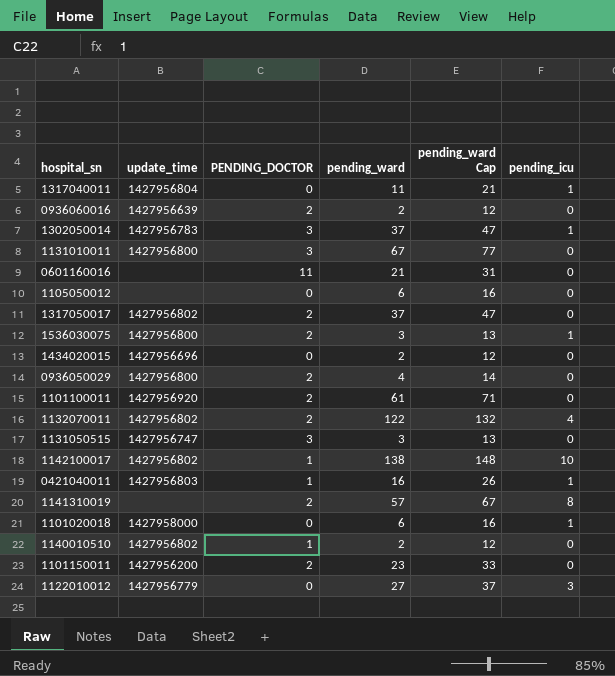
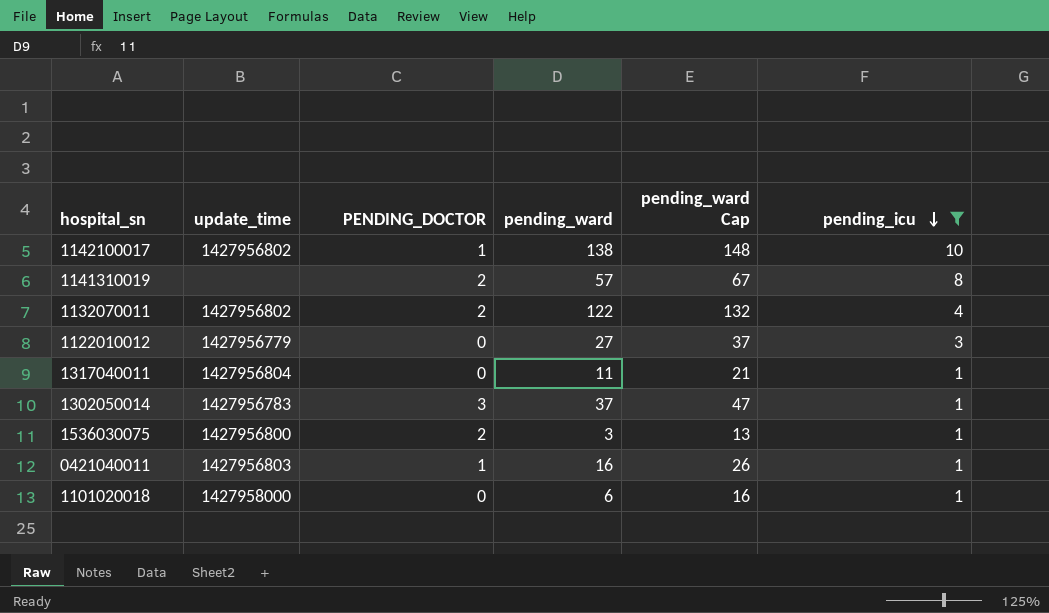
filter: none -> pending_icu != 0
row order: none -> pending_icu descending

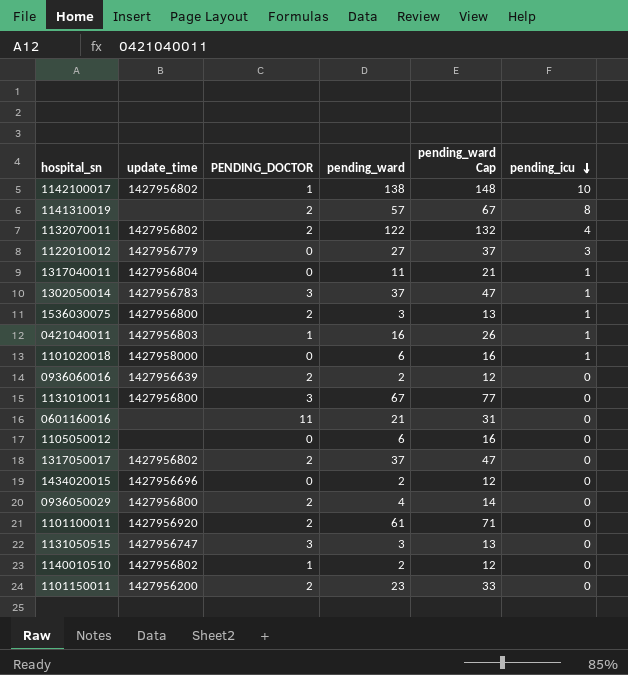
filter: pending_icu != 0 -> none

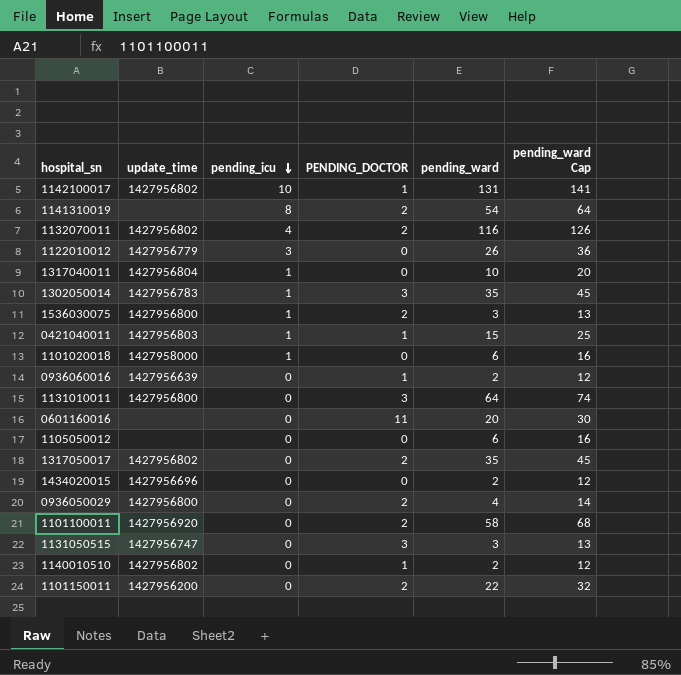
column pending_icu | position: 6 -> 3
1142100017 | pending_ward: 138 -> 131
1142100017 | pending_ward Cap: 148 -> 141
1141310019 | pending_ward: 57 -> 54
1141310019 | pending_ward Cap: 67 -> 64
1132070011 | pending_ward: 122 -> 116
1132070011 | pending_ward Cap: 132 -> 126
1122010012 | pending_ward: 27 -> 26
1122010012 | pending_ward Cap: 37 -> 36
1317040011 | pending_ward: 11 -> 10
1317040011 | pending_ward Cap: 21 -> 20
1302050014 | pending_ward: 37 -> 35
1302050014 | pending_ward Cap: 47 -> 45
0421040011 | pending_ward: 16 -> 15
0421040011 | pending_ward Cap: 26 -> 25
0936060016 | PENDING_DOCTOR: 2 -> 1
1131010011 | pending_ward: 67 -> 64
1131010011 | pending_ward Cap: 77 -> 74
0601160016 | pending_ward: 21 -> 20
0601160016 | pending_ward Cap: 31 -> 30
1317050017 | pending_ward: 37 -> 35
1317050017 | pending_ward Cap: 47 -> 45
1101100011 | pending_ward: 61 -> 58
1101100011 | pending_ward Cap: 71 -> 68
1101150011 | pending_ward: 23 -> 22
1101150011 | pending_ward Cap: 33 -> 32

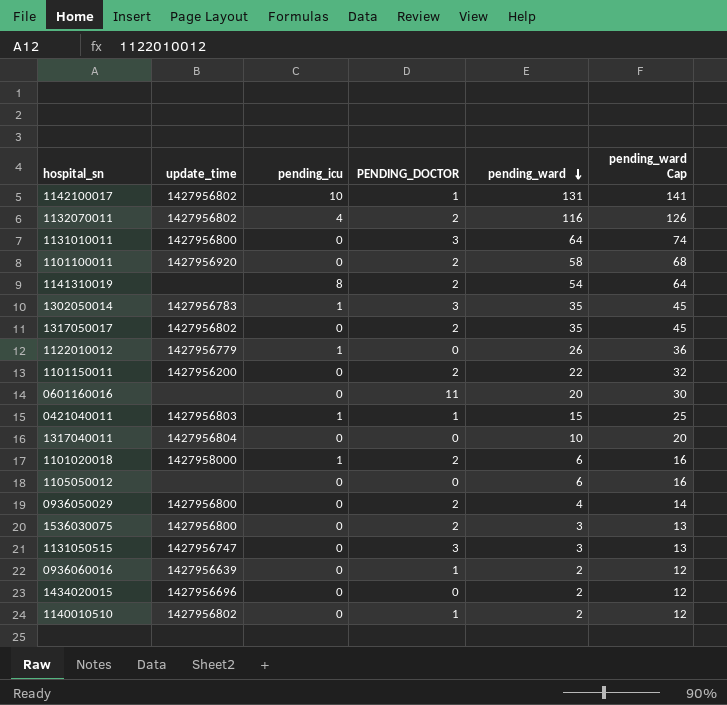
row order: pending_icu descending -> pending_ward descending
1122010012 | pending_icu: 3 -> 1
1317040011 | pending_icu: 1 -> 0
1101020018 | PENDING_DOCTOR: 0 -> 2
1536030075 | pending_icu: 1 -> 0

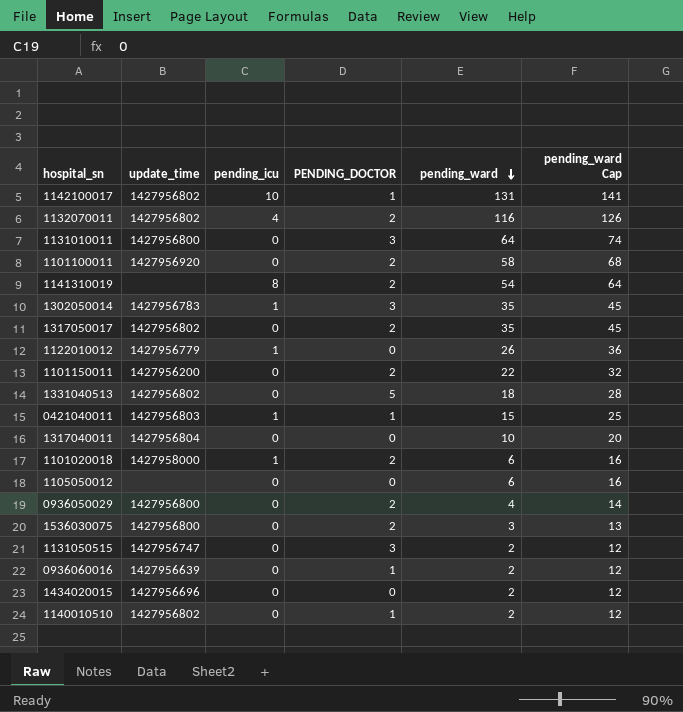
row 0601160016: none | 0 | 11 | 20 | 30 -> none
row 1331040513: none -> 1427956802 | 0 | 5 | 18 | 28
1131050515 | pending_ward: 3 -> 2
1131050515 | pending_ward Cap: 13 -> 12

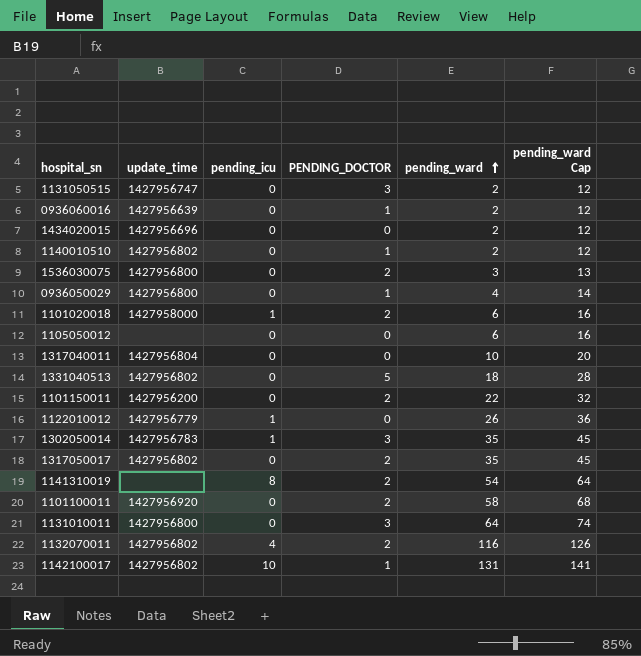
row order: pending_ward descending -> pending_ward ascending
row 0421040011: 1427956803 | 1 | 1 | 15 | 25 -> none
0936050029 | PENDING_DOCTOR: 2 -> 1

